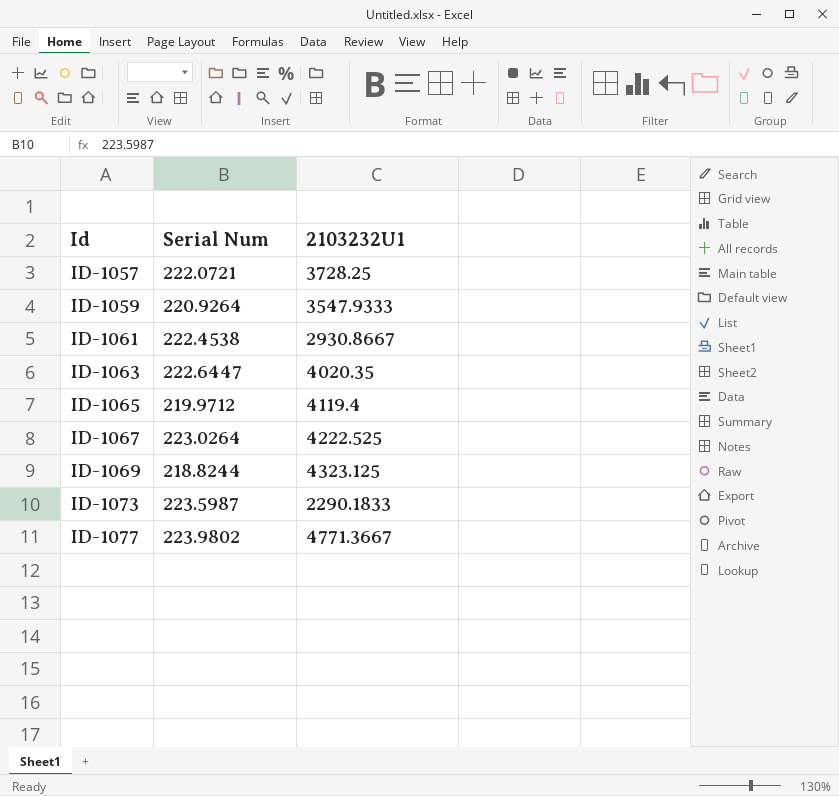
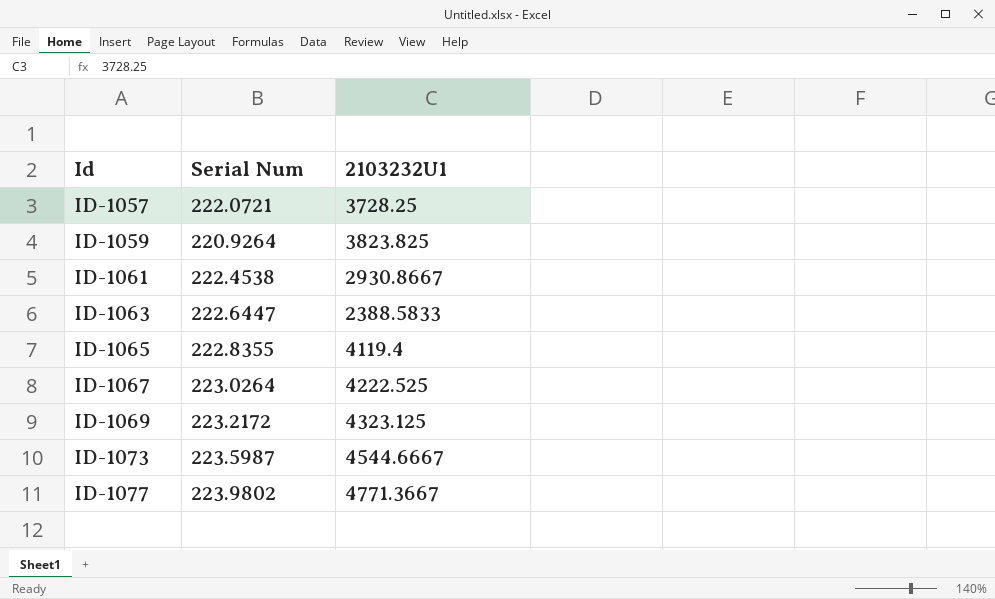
ID-1059 | 2103232U1: 3547.9333 -> 3823.825
ID-1063 | 2103232U1: 4020.35 -> 2388.5833
ID-1065 | Serial Num: 219.9712 -> 222.8355
ID-1069 | Serial Num: 218.8244 -> 223.2172
ID-1073 | 2103232U1: 2290.1833 -> 4544.6667

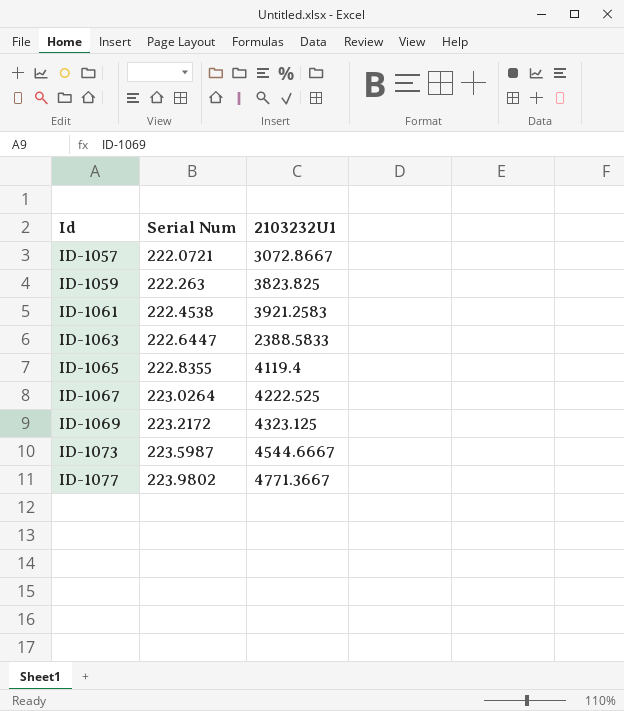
ID-1057 | 2103232U1: 3728.25 -> 3072.8667
ID-1059 | Serial Num: 220.9264 -> 222.263
ID-1061 | 2103232U1: 2930.8667 -> 3921.2583

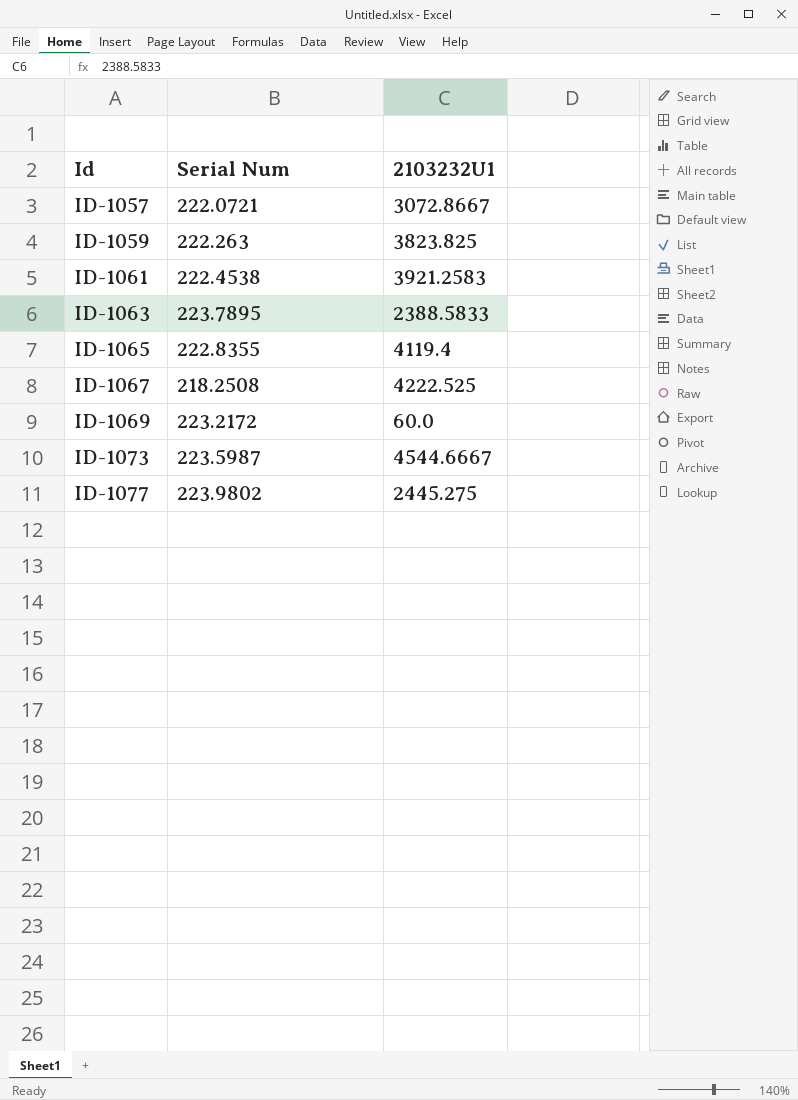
ID-1063 | Serial Num: 222.6447 -> 223.7895
ID-1067 | Serial Num: 223.0264 -> 218.2508
ID-1069 | 2103232U1: 4323.125 -> 60.0
ID-1077 | 2103232U1: 4771.3667 -> 2445.275

